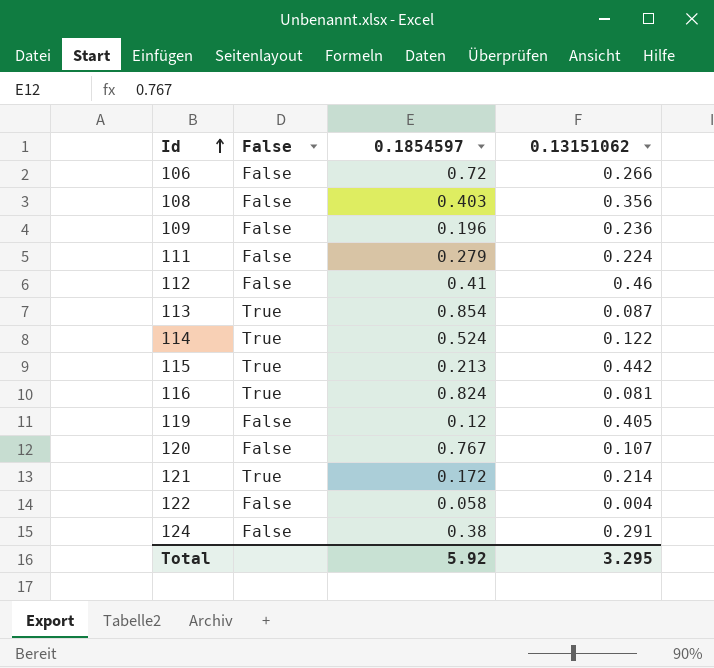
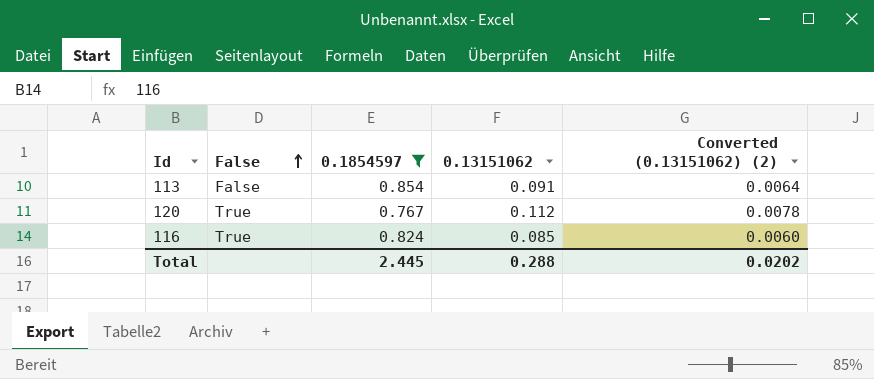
filter: none -> 0.1854597 >= 0.767
row order: Id ascending -> False ascending
column Converted (0.13151062) (2) | formula: none -> [0.13151062] * 0.07
113 | False: True -> False
113 | 0.13151062: 0.087 -> 0.091
120 | False: False -> True
120 | 0.13151062: 0.107 -> 0.112
116 | 0.13151062: 0.081 -> 0.085
Total | 0.1854597: 5.92 -> 2.445
Total | 0.13151062: 3.295 -> 0.288

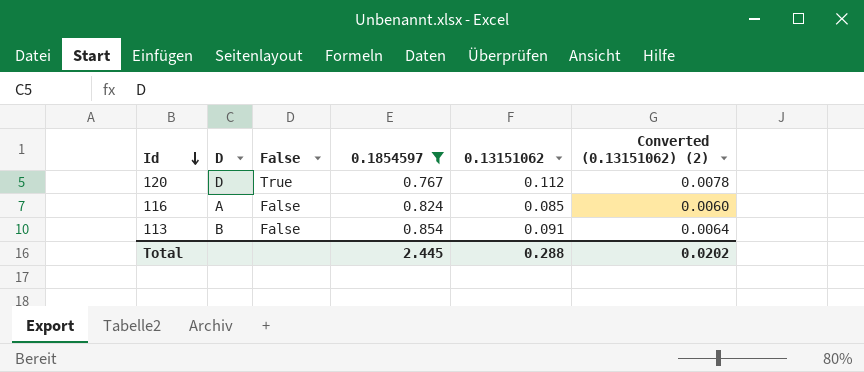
row order: False ascending -> Id descending
column D | position: none -> 2
116 | False: True -> False

